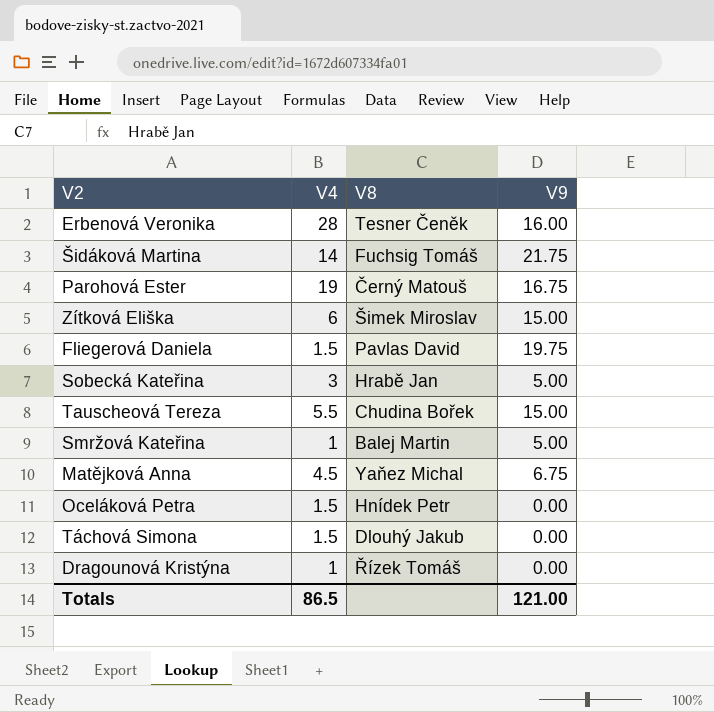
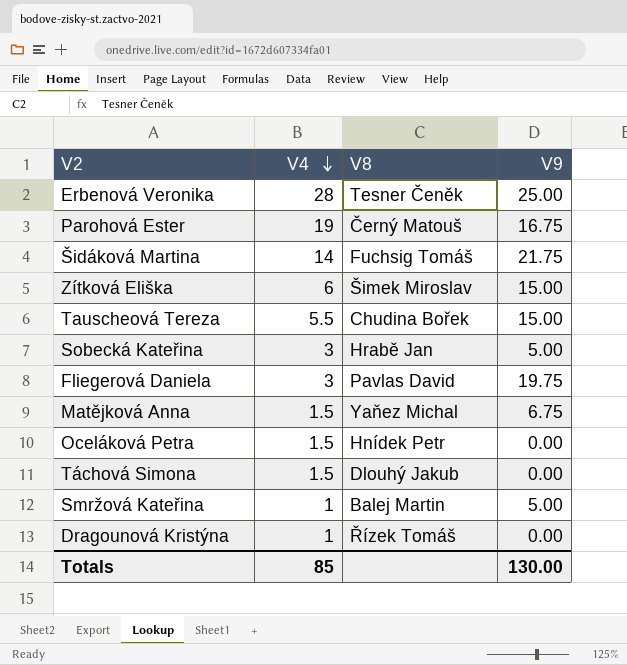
row order: none -> V4 descending
Erbenová Veronika | V9: 16.00 -> 25.00
Fliegerová Daniela | V4: 1.5 -> 3
Matějková Anna | V4: 4.5 -> 1.5
Totals | V4: 86.5 -> 85
Totals | V9: 121.00 -> 130.00

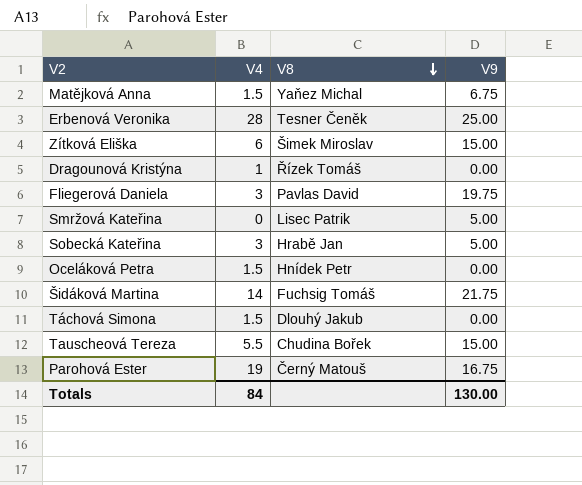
row order: V4 descending -> V8 descending
Smržová Kateřina | V4: 1 -> 0
Smržová Kateřina | V8: Balej Martin -> Lisec Patrik
Totals | V4: 85 -> 84

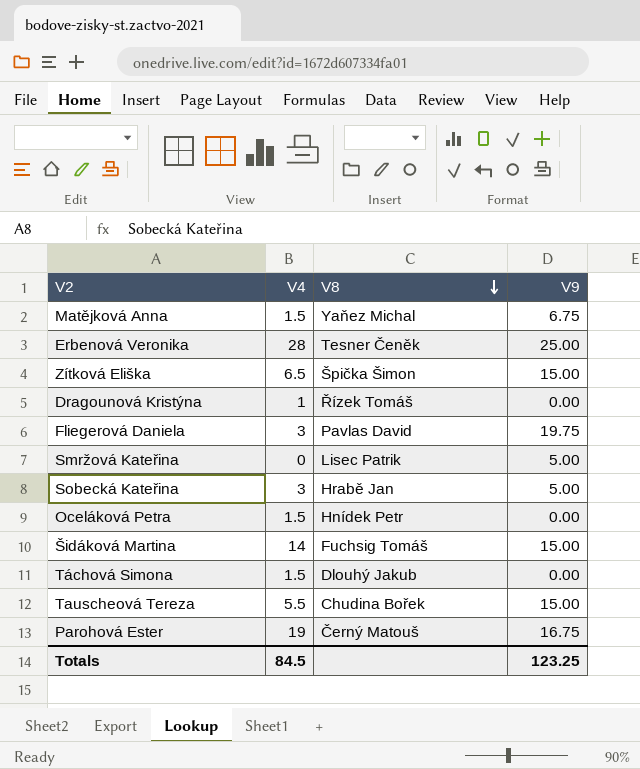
Zítková Eliška | V4: 6 -> 6.5
Zítková Eliška | V8: Šimek Miroslav -> Špička Šimon
Šidáková Martina | V9: 21.75 -> 15.00
Totals | V4: 84 -> 84.5
Totals | V9: 130.00 -> 123.25

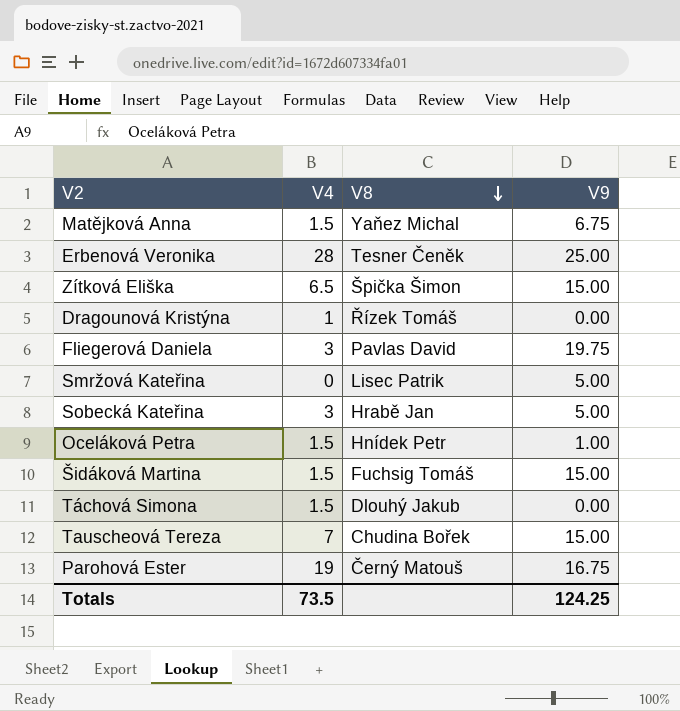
Oceláková Petra | V9: 0.00 -> 1.00
Šidáková Martina | V4: 14 -> 1.5
Tauscheová Tereza | V4: 5.5 -> 7
Totals | V4: 84.5 -> 73.5
Totals | V9: 123.25 -> 124.25

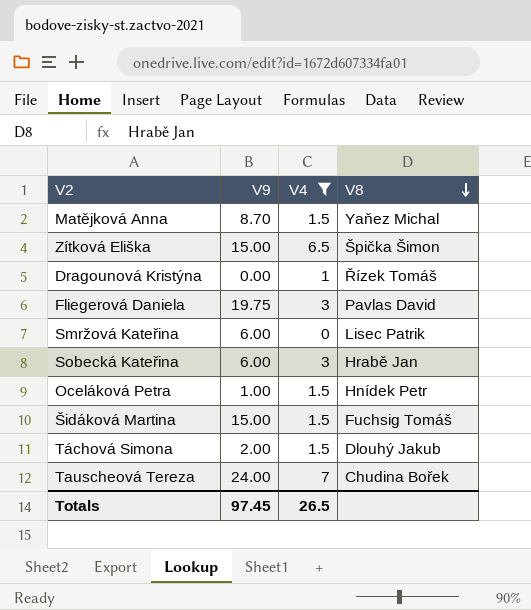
filter: none -> V4 <= 7
column V9 | position: 4 -> 2
Matějková Anna | V9: 6.75 -> 8.70
Smržová Kateřina | V9: 5.00 -> 6.00
Sobecká Kateřina | V9: 5.00 -> 6.00
Táchová Simona | V9: 0.00 -> 2.00
Tauscheová Tereza | V9: 15.00 -> 24.00
Totals | V9: 124.25 -> 97.45
Totals | V4: 73.5 -> 26.5

